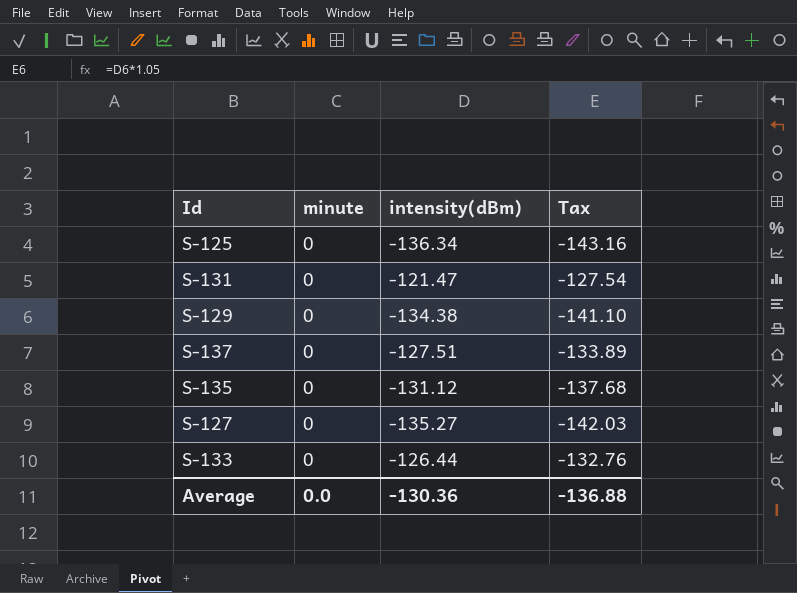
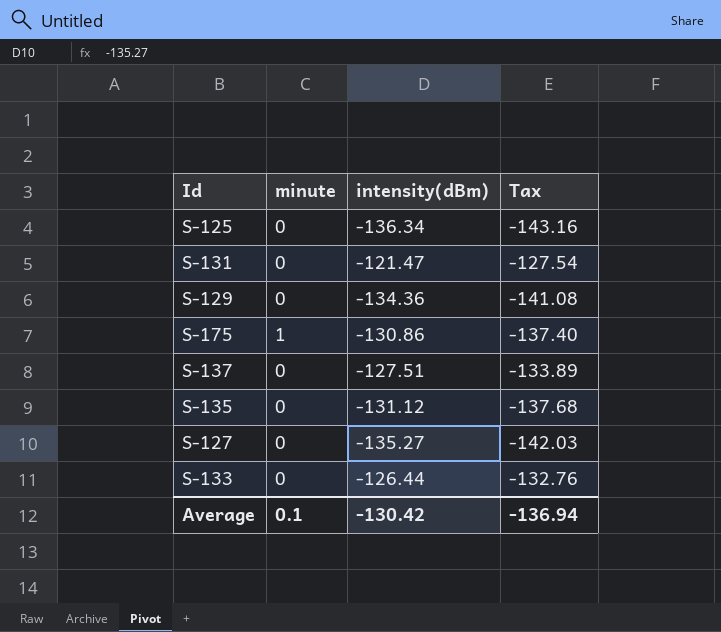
S-129 | intensity(dBm): -134.38 -> -134.36
S-129 | Tax: -141.10 -> -141.08
row S-175: none -> 1 | -130.86 | -137.40
Average | minute: 0.0 -> 0.1
Average | intensity(dBm): -130.36 -> -130.42
Average | Tax: -136.88 -> -136.94

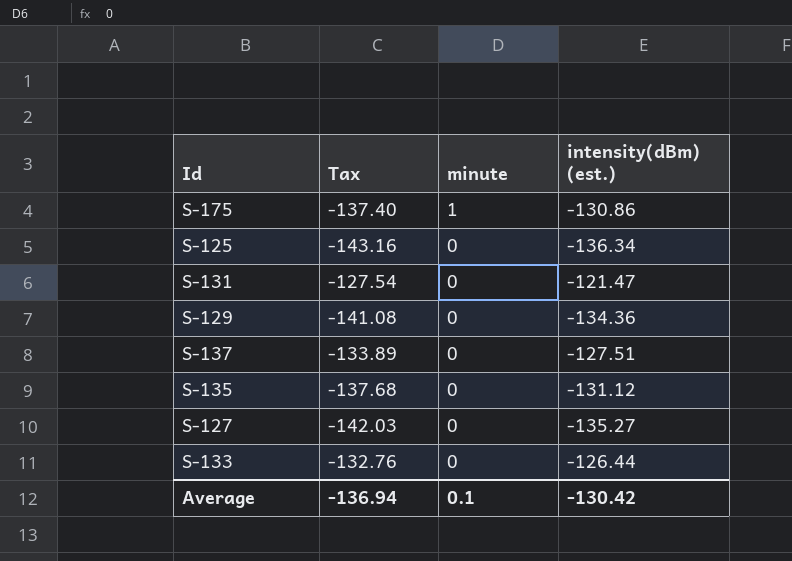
row order: none -> minute descending
column Tax | position: 4 -> 2
column name: intensity(dBm) -> intensity(dBm) (est.)

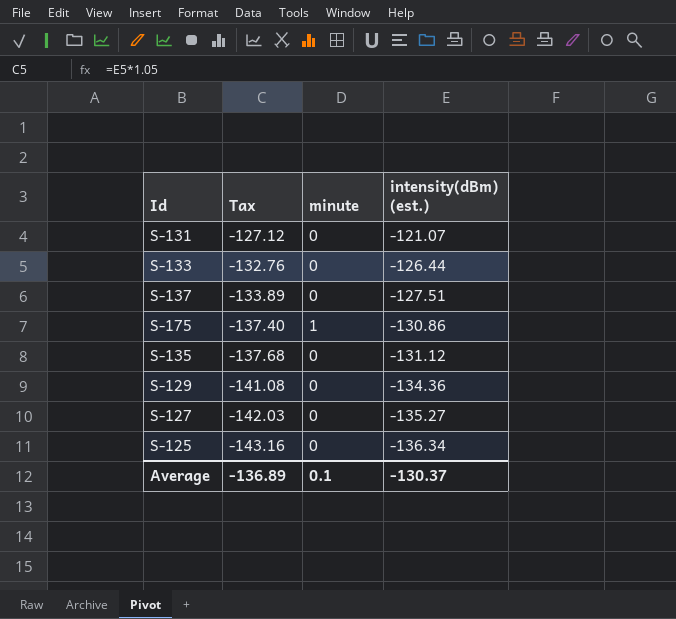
row order: minute descending -> Tax descending
S-131 | Tax: -127.54 -> -127.12
S-131 | intensity(dBm) (est.): -121.47 -> -121.07
Average | Tax: -136.94 -> -136.89
Average | intensity(dBm) (est.): -130.42 -> -130.37

